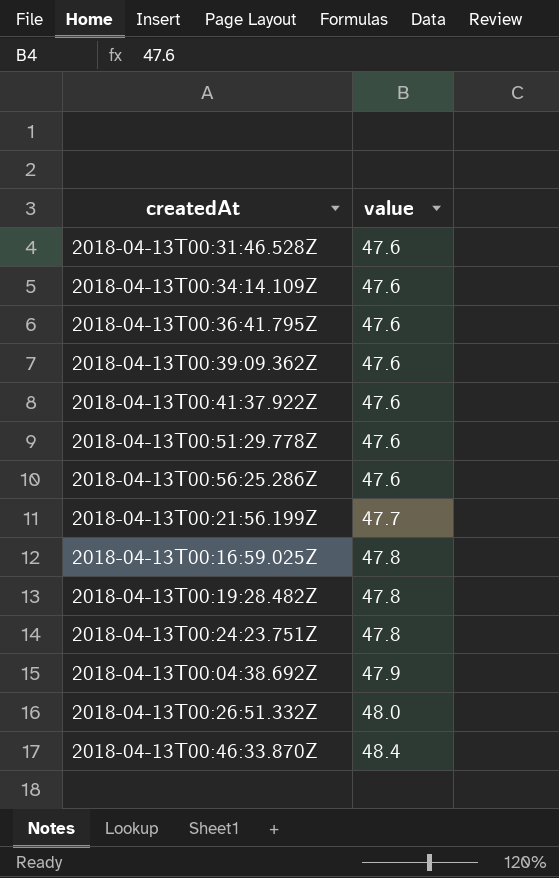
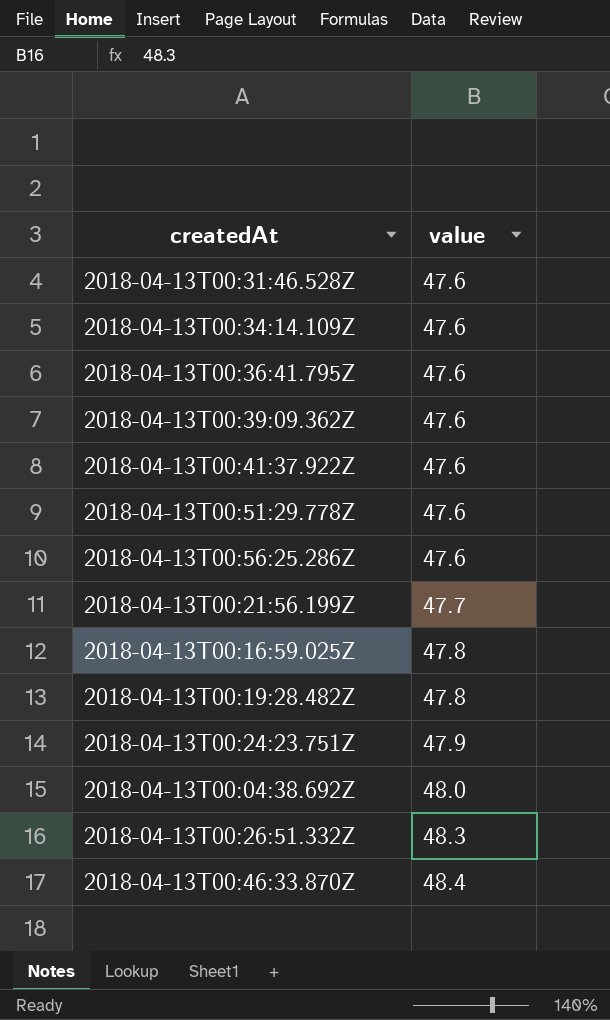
2018-04-13T00:24:23.751Z | value: 47.8 -> 47.9
2018-04-13T00:04:38.692Z | value: 47.9 -> 48.0
2018-04-13T00:26:51.332Z | value: 48.0 -> 48.3

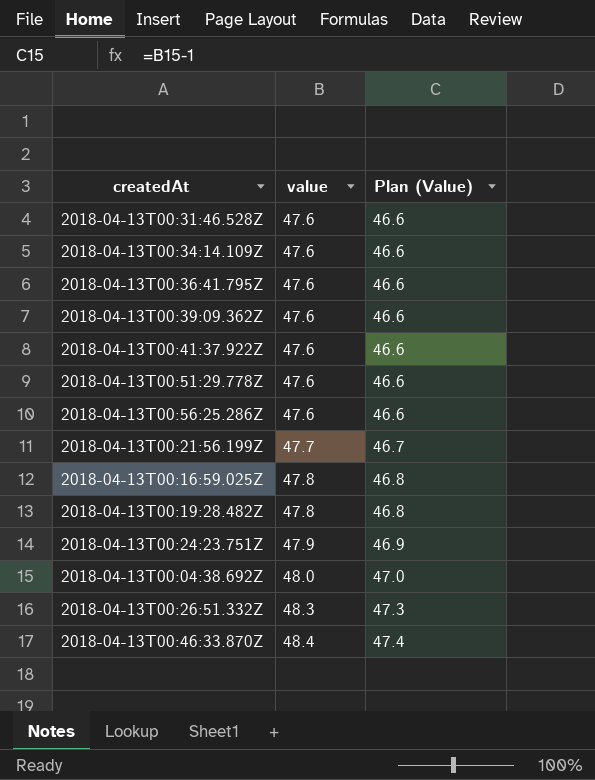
column Plan (Value) | formula: none -> [value] - 1

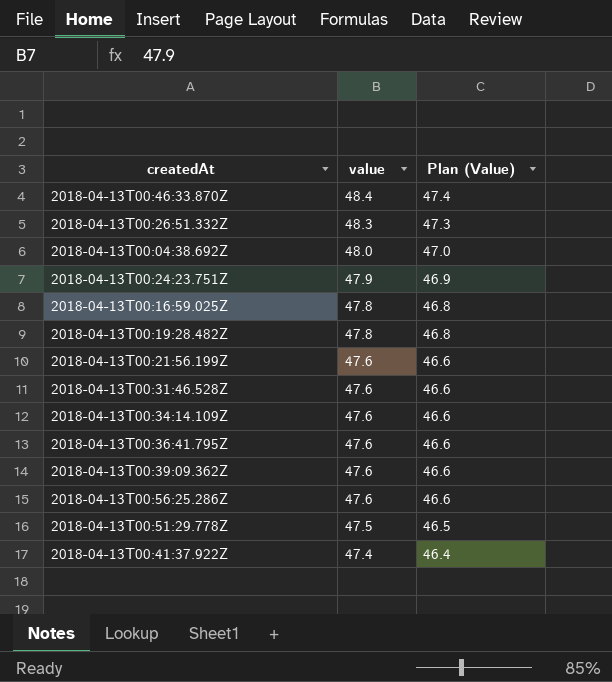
row order: value ascending -> value descending
2018-04-13T00:21:56.199Z | value: 47.7 -> 47.6
2018-04-13T00:21:56.199Z | Plan (Value): 46.7 -> 46.6
2018-04-13T00:51:29.778Z | value: 47.6 -> 47.5
2018-04-13T00:51:29.778Z | Plan (Value): 46.6 -> 46.5
2018-04-13T00:41:37.922Z | value: 47.6 -> 47.4
2018-04-13T00:41:37.922Z | Plan (Value): 46.6 -> 46.4

